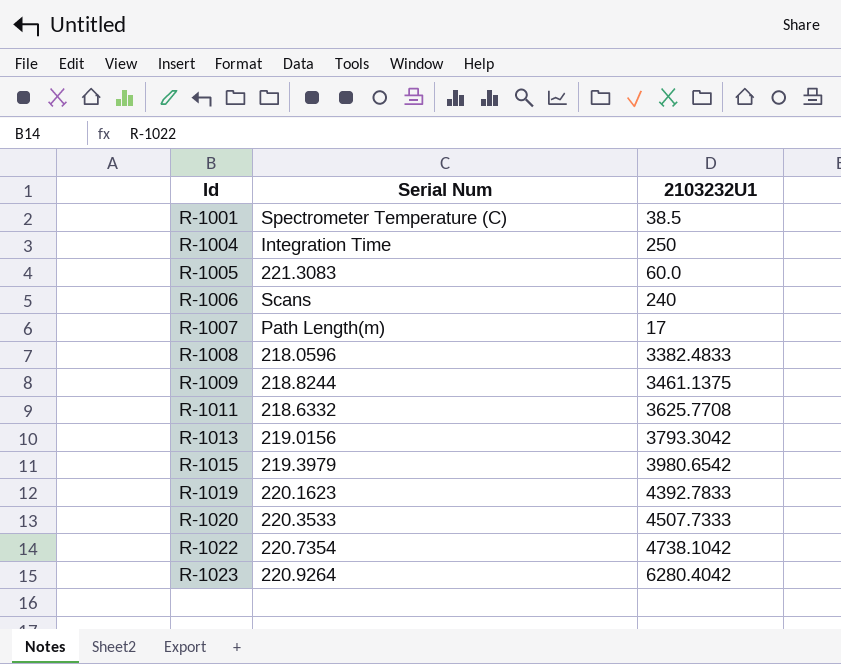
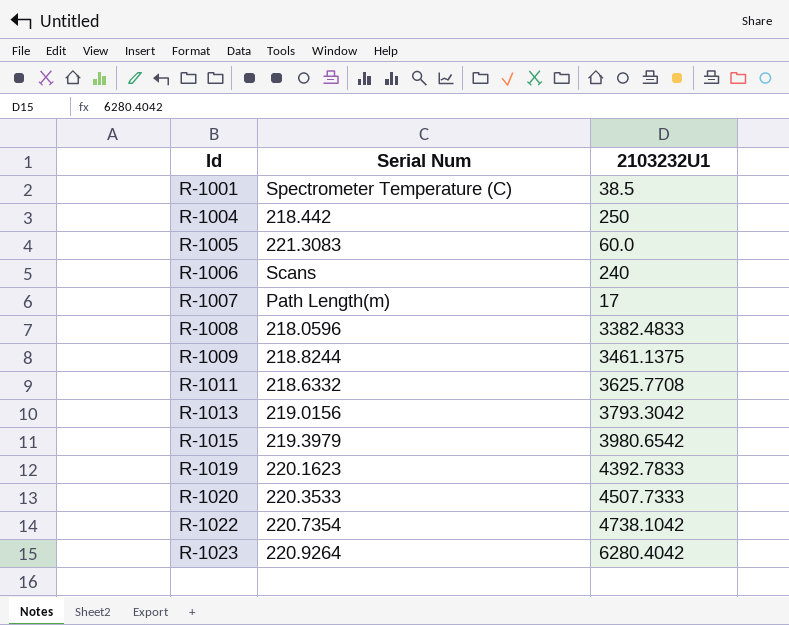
R-1004 | Serial Num: Integration Time -> 218.442

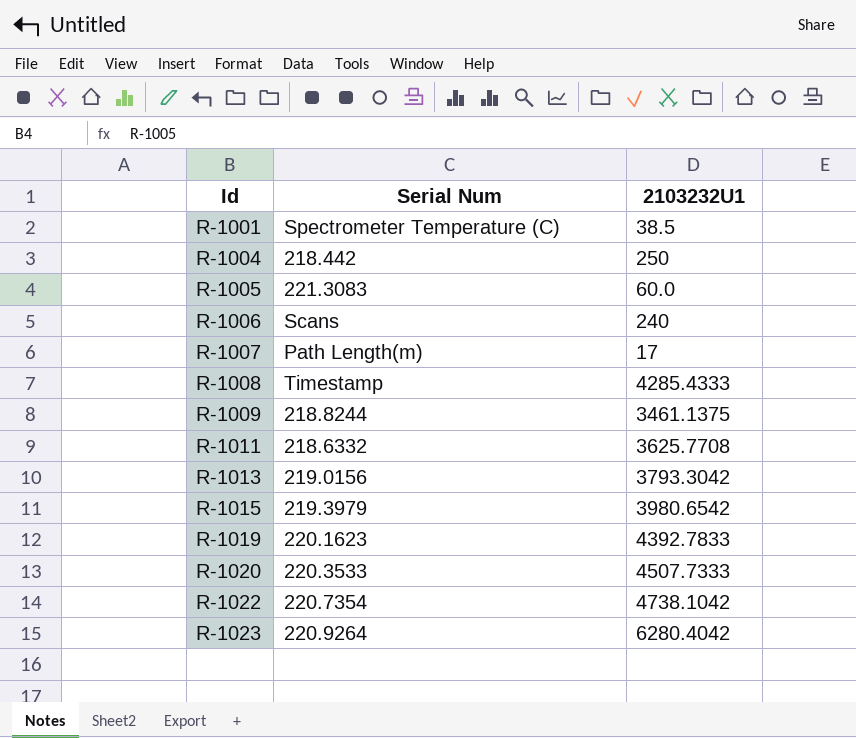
R-1008 | Serial Num: 218.0596 -> Timestamp
R-1008 | 2103232U1: 3382.4833 -> 4285.4333

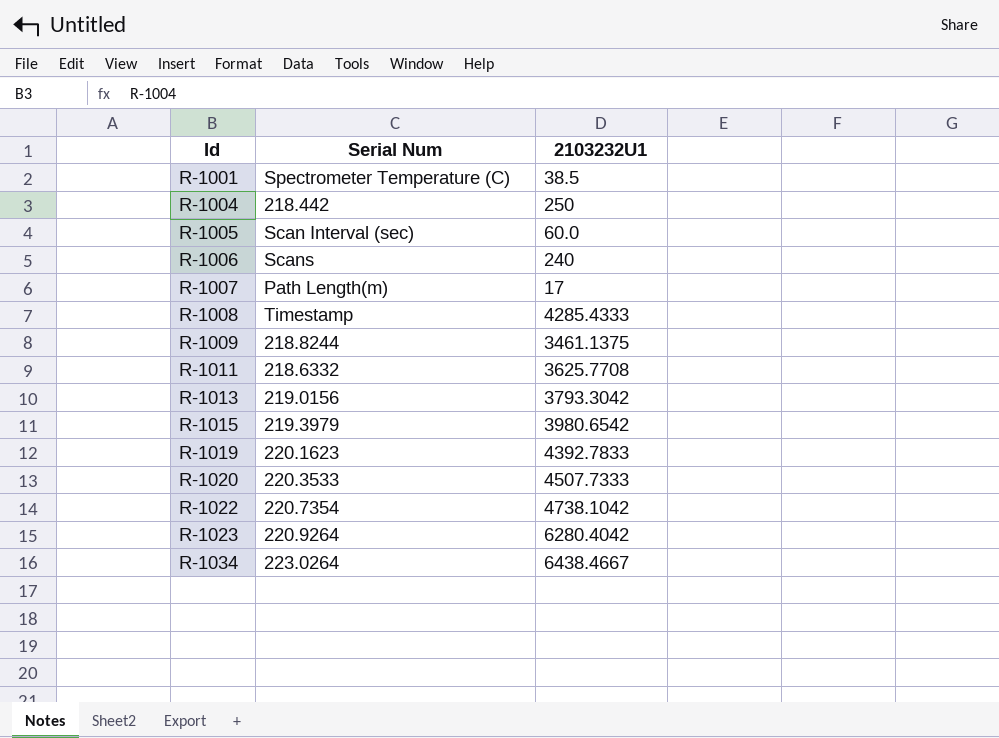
R-1005 | Serial Num: 221.3083 -> Scan Interval (sec)
row R-1034: none -> 223.0264 | 6438.4667

